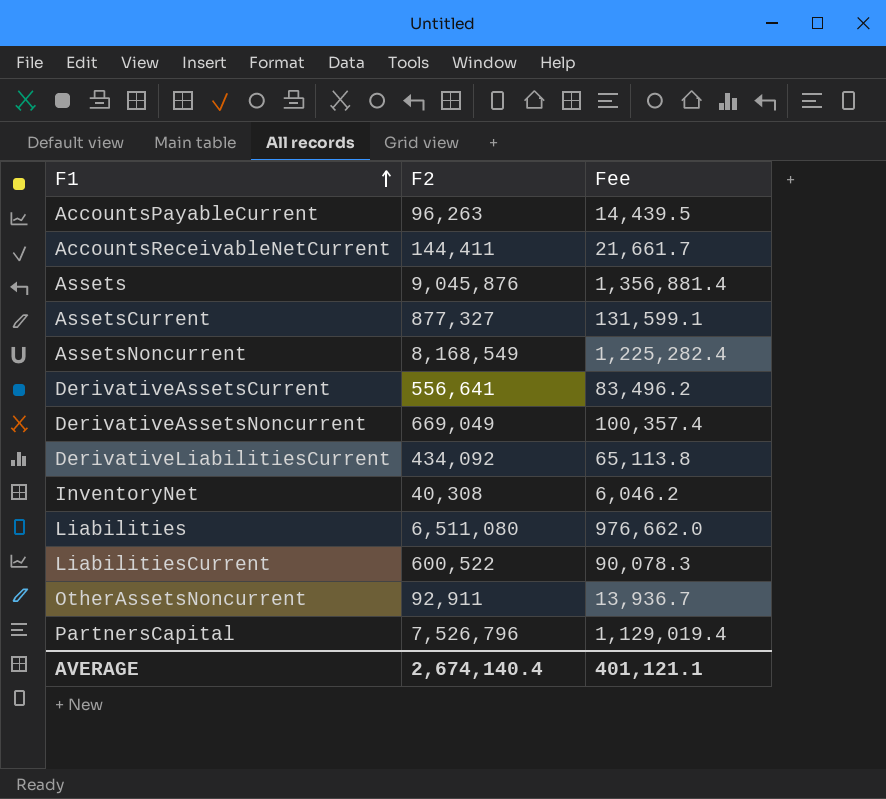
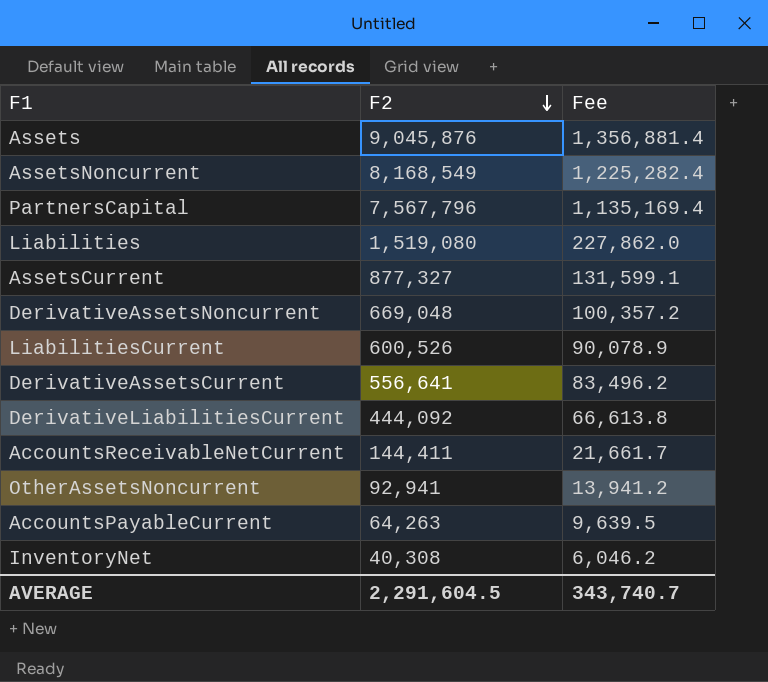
row order: F1 ascending -> F2 descending
PartnersCapital | F2: 7,526,796 -> 7,567,796
PartnersCapital | Fee: 1,129,019.4 -> 1,135,169.4
Liabilities | F2: 6,511,080 -> 1,519,080
Liabilities | Fee: 976,662.0 -> 227,862.0
DerivativeAssetsNoncurrent | F2: 669,049 -> 669,048
DerivativeAssetsNoncurrent | Fee: 100,357.4 -> 100,357.2
LiabilitiesCurrent | F2: 600,522 -> 600,526
LiabilitiesCurrent | Fee: 90,078.3 -> 90,078.9
DerivativeLiabilitiesCurrent | F2: 434,092 -> 444,092
DerivativeLiabilitiesCurrent | Fee: 65,113.8 -> 66,613.8
OtherAssetsNoncurrent | F2: 92,911 -> 92,941
OtherAssetsNoncurrent | Fee: 13,936.7 -> 13,941.2
AccountsPayableCurrent | F2: 96,263 -> 64,263
AccountsPayableCurrent | Fee: 14,439.5 -> 9,639.5
AVERAGE | F2: 2,674,140.4 -> 2,291,604.5
AVERAGE | Fee: 401,121.1 -> 343,740.7

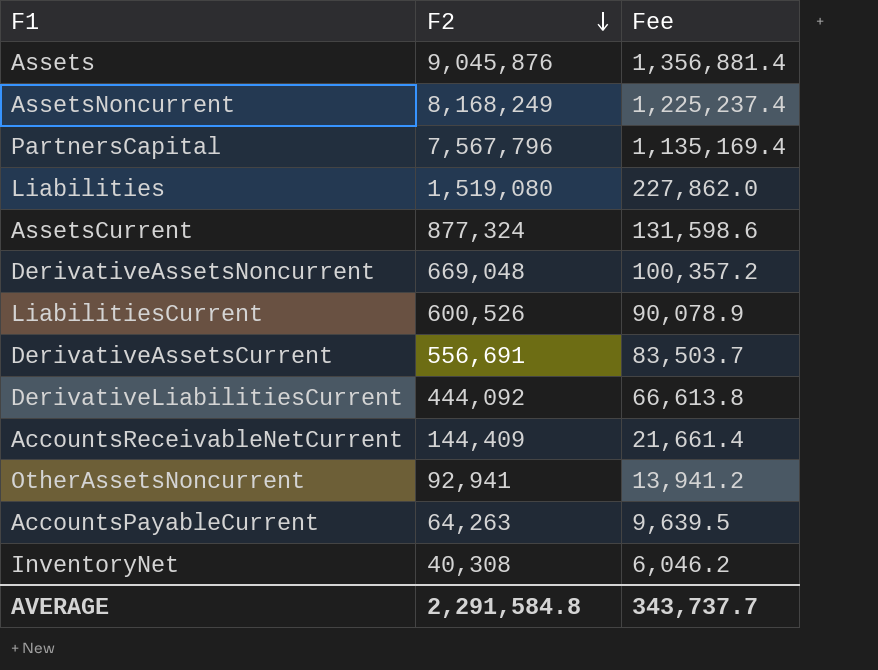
AssetsNoncurrent | F2: 8,168,549 -> 8,168,249
AssetsNoncurrent | Fee: 1,225,282.4 -> 1,225,237.4
AssetsCurrent | F2: 877,327 -> 877,324
AssetsCurrent | Fee: 131,599.1 -> 131,598.6
DerivativeAssetsCurrent | F2: 556,641 -> 556,691
DerivativeAssetsCurrent | Fee: 83,496.2 -> 83,503.7
AccountsReceivableNetCurrent | F2: 144,411 -> 144,409
AccountsReceivableNetCurrent | Fee: 21,661.7 -> 21,661.4
AVERAGE | F2: 2,291,604.5 -> 2,291,584.8
AVERAGE | Fee: 343,740.7 -> 343,737.7

